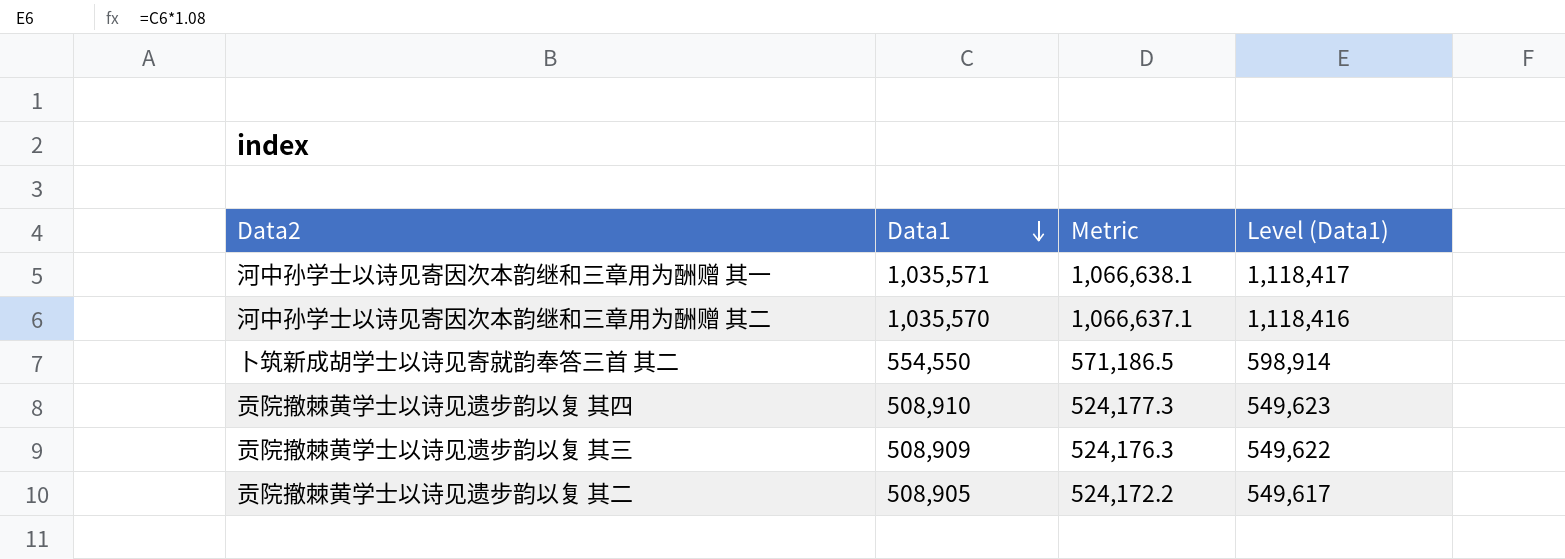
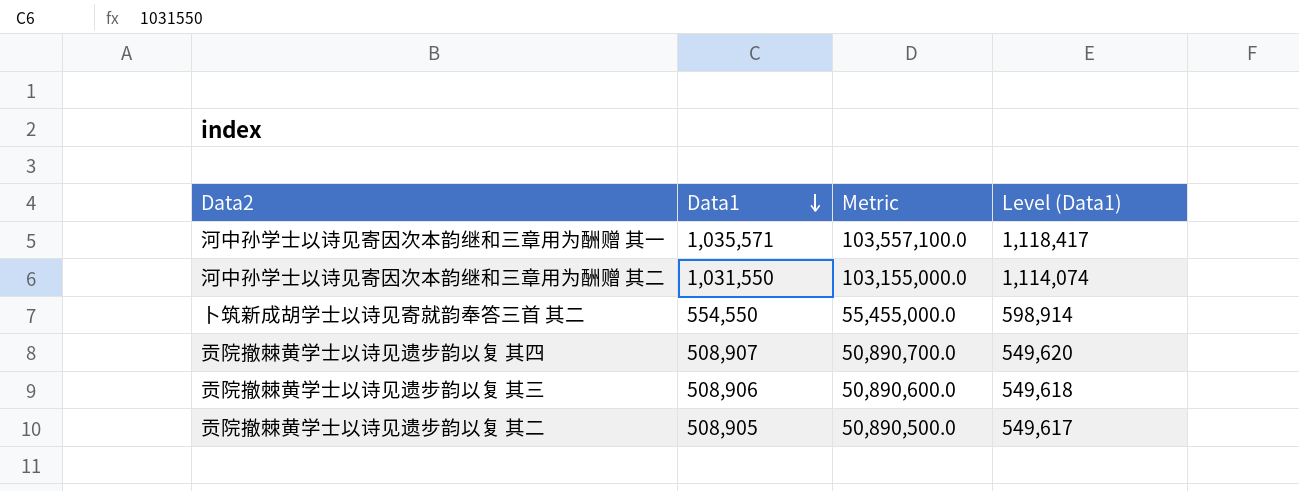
column Metric | formula: [Data1] * 1.03 -> [Data1] * 100
河中孙学士以诗见寄因次本韵继和三章用为酬赠 其二 | Data1: 1,035,570 -> 1,031,550
河中孙学士以诗见寄因次本韵继和三章用为酬赠 其二 | Level (Data1): 1,118,416 -> 1,114,074
贡院撤棘黄学士以诗见遗步韵以复 其四 | Data1: 508,910 -> 508,907
贡院撤棘黄学士以诗见遗步韵以复 其四 | Level (Data1): 549,623 -> 549,620
贡院撤棘黄学士以诗见遗步韵以复 其三 | Data1: 508,909 -> 508,906
贡院撤棘黄学士以诗见遗步韵以复 其三 | Level (Data1): 549,622 -> 549,618

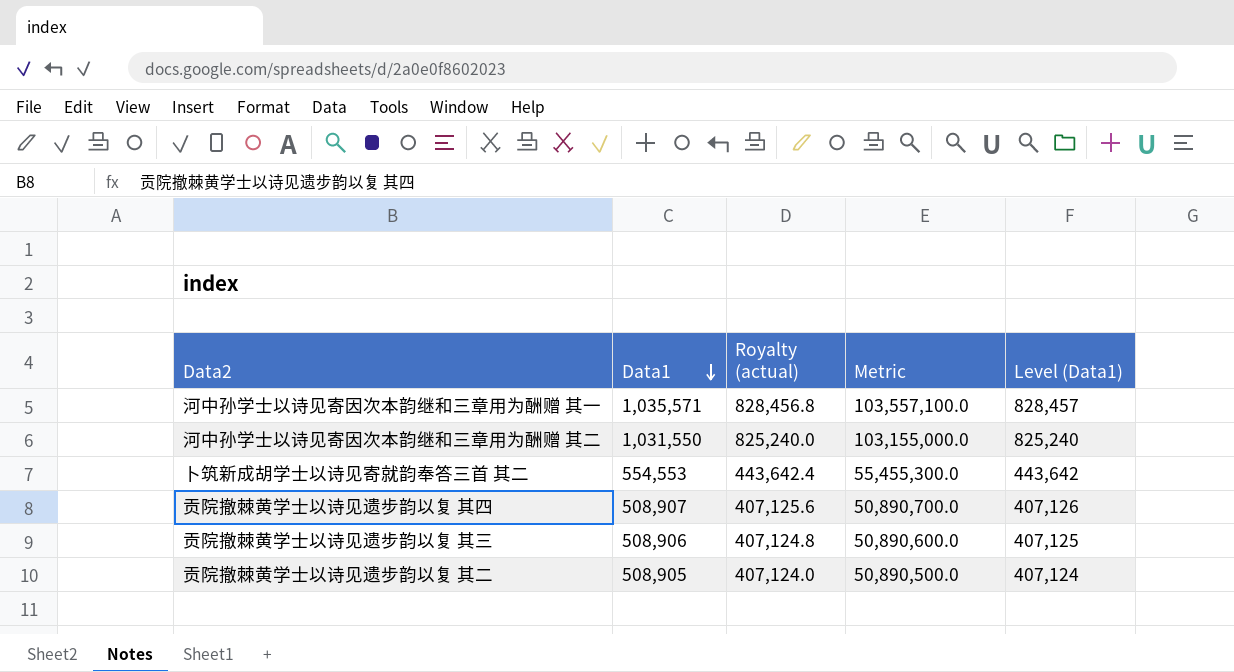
column Royalty (actual) | formula: none -> [Data1] * 0.8
column Level (Data1) | formula: [Data1] * 1.08 -> [Data1] * 0.8
卜筑新成胡学士以诗见寄就韵奉答三首 其二 | Data1: 554,550 -> 554,553
卜筑新成胡学士以诗见寄就韵奉答三首 其二 | Metric: 55,455,000.0 -> 55,455,300.0

